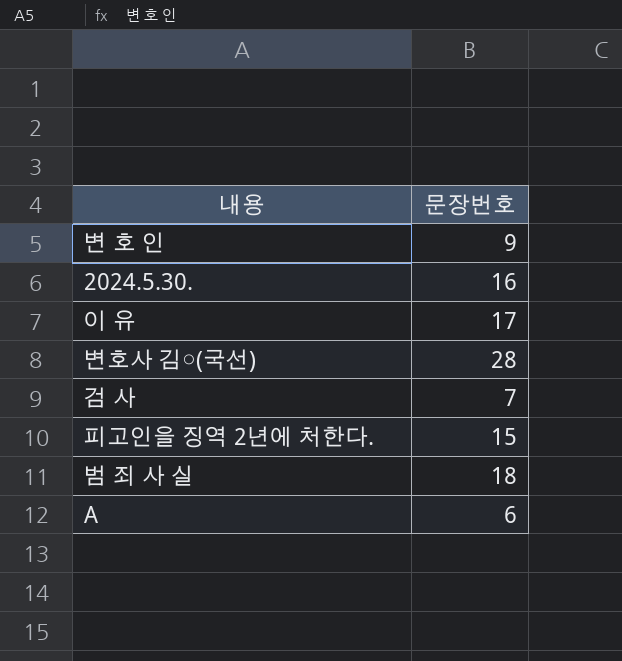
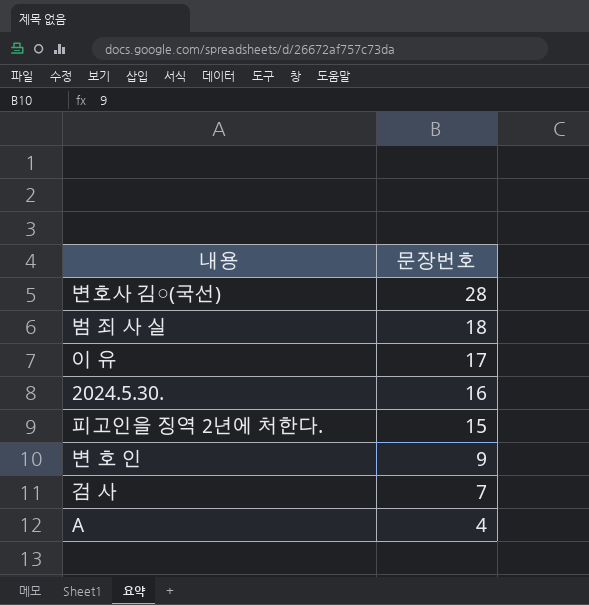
row order: none -> 문장번호 descending
A | 문장번호: 6 -> 4

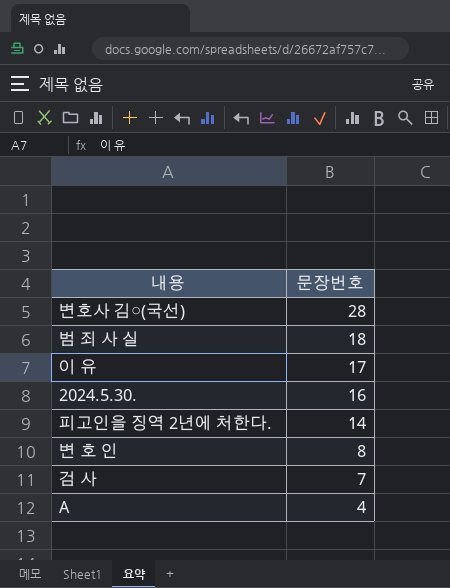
피고인을 징역 2년에 처한다. | 문장번호: 15 -> 14
변 호 인 | 문장번호: 9 -> 8

